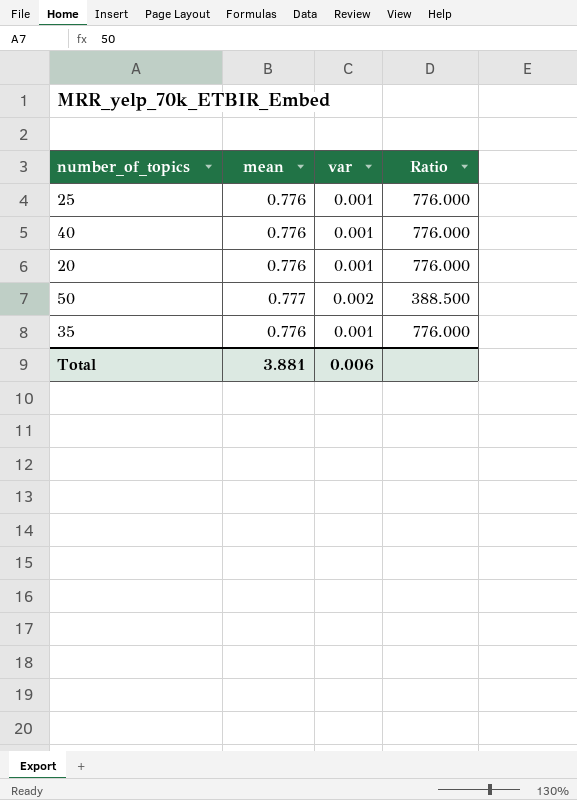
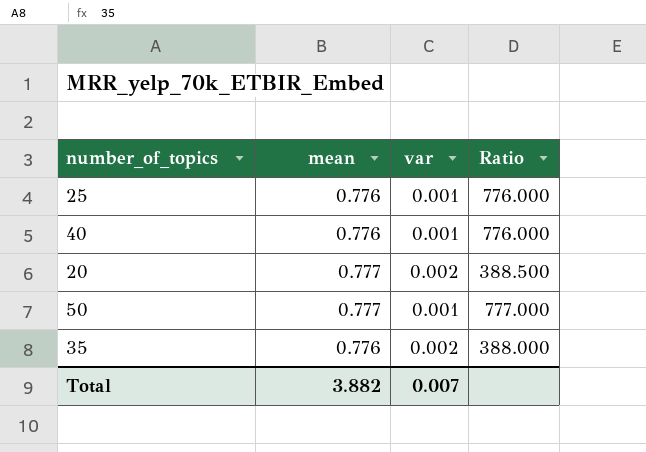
20 | mean: 0.776 -> 0.777
20 | var: 0.001 -> 0.002
20 | Ratio: 776.000 -> 388.500
50 | var: 0.002 -> 0.001
50 | Ratio: 388.500 -> 777.000
35 | var: 0.001 -> 0.002
35 | Ratio: 776.000 -> 388.000
Total | mean: 3.881 -> 3.882
Total | var: 0.006 -> 0.007

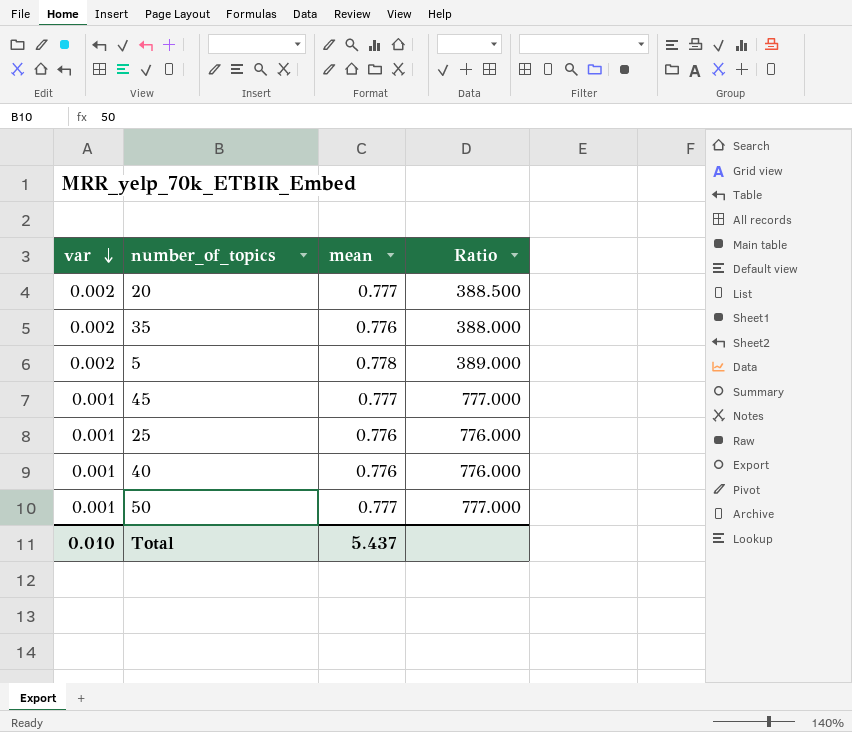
row order: none -> var descending
column var | position: 3 -> 1
row 5: none -> 0.002 | 0.778 | 389.000
row 45: none -> 0.001 | 0.777 | 777.000
Total | var: 0.007 -> 0.010
Total | mean: 3.882 -> 5.437

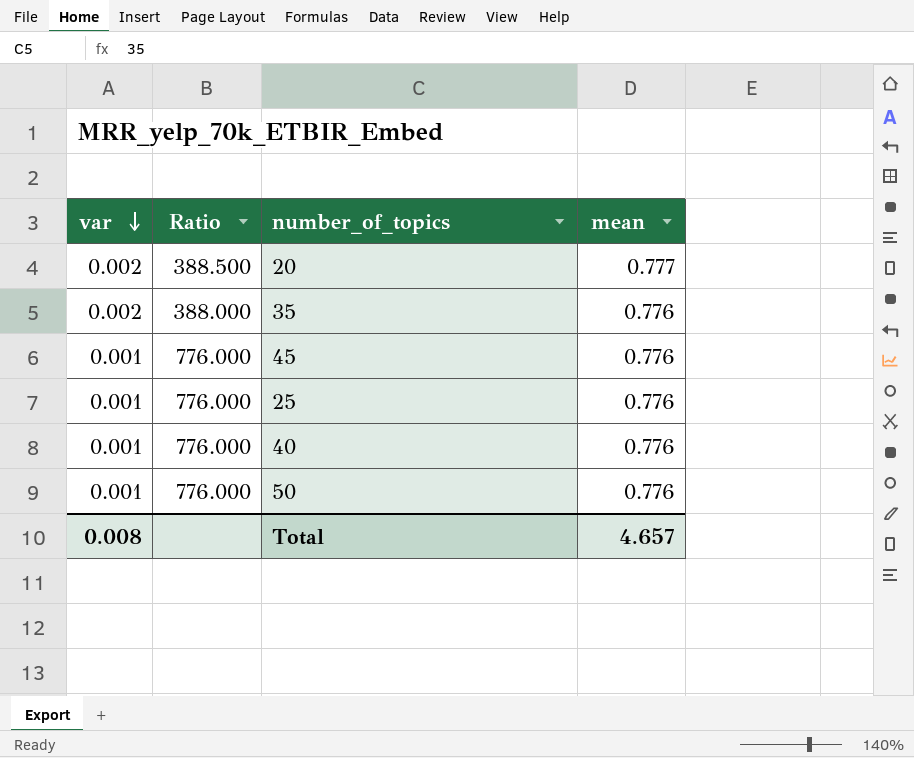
column Ratio | position: 4 -> 2
row 5: 0.002 | 0.778 | 389.000 -> none
45 | Ratio: 777.000 -> 776.000
45 | mean: 0.777 -> 0.776
50 | Ratio: 777.000 -> 776.000
50 | mean: 0.777 -> 0.776
Total | var: 0.010 -> 0.008
Total | mean: 5.437 -> 4.657

